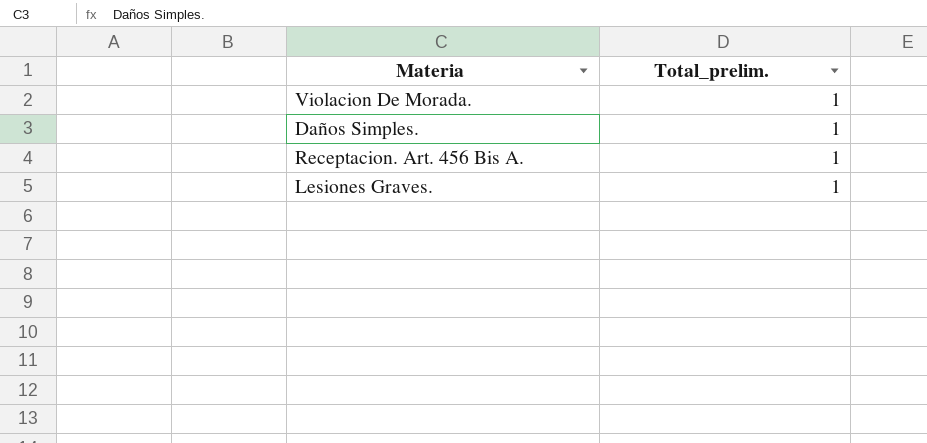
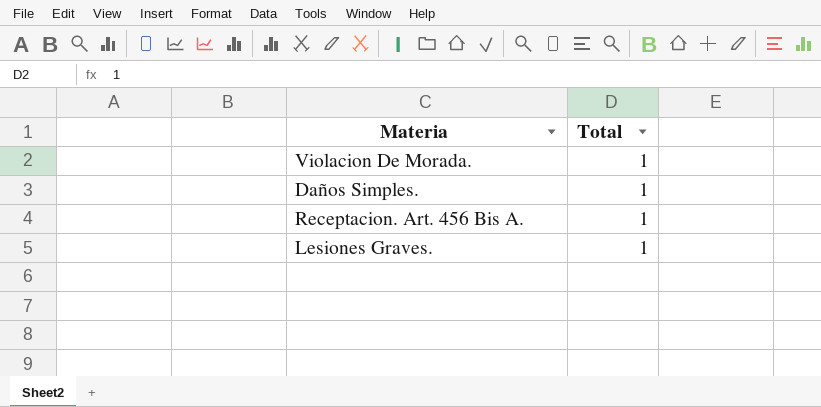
column name: Total_prelim. -> Total

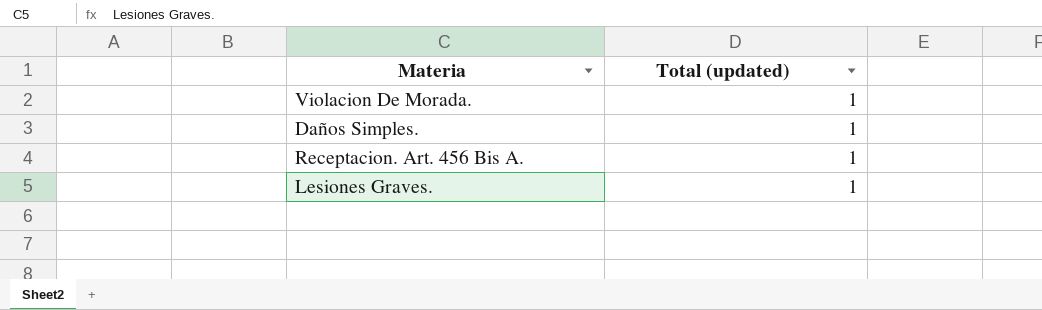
column name: Total -> Total (updated)

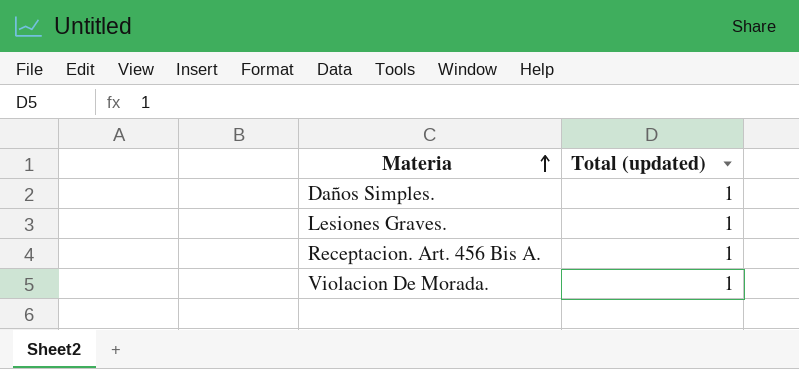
row order: none -> Materia ascending

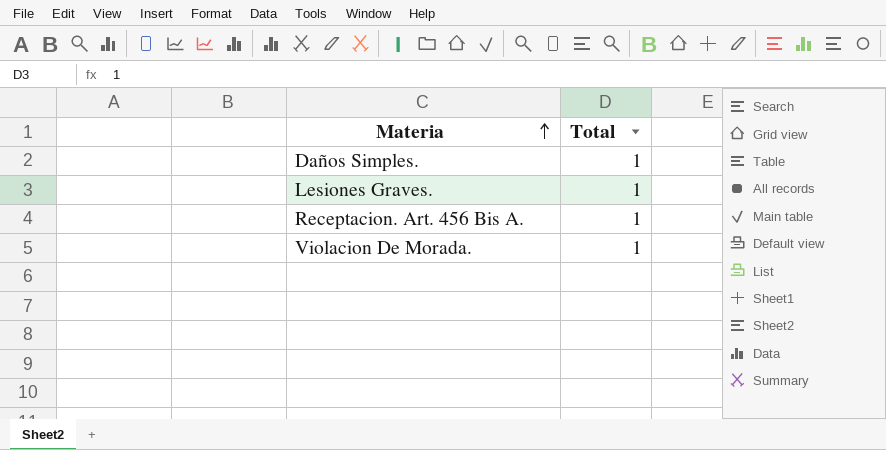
column name: Total (updated) -> Total

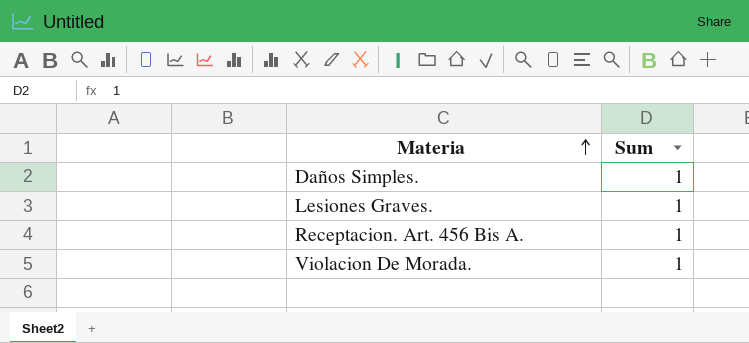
column name: Total -> Sum

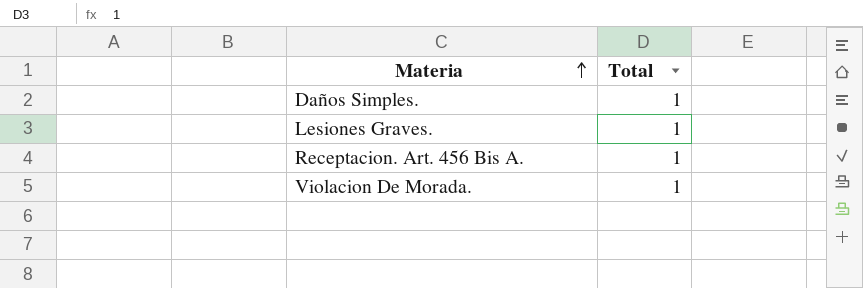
column name: Sum -> Total

